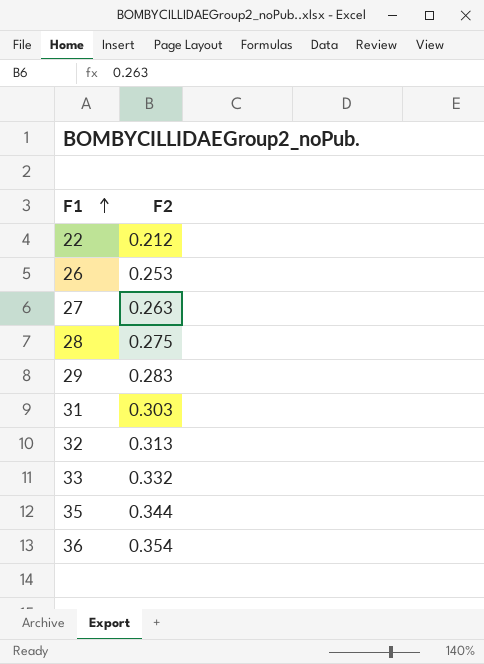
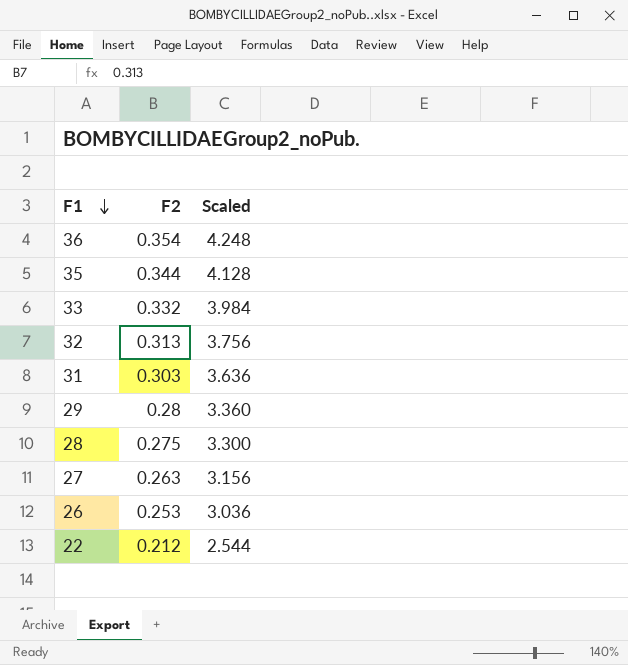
row order: F1 ascending -> F1 descending
column Scaled | formula: none -> [F2] * 12
29 | F2: 0.283 -> 0.28

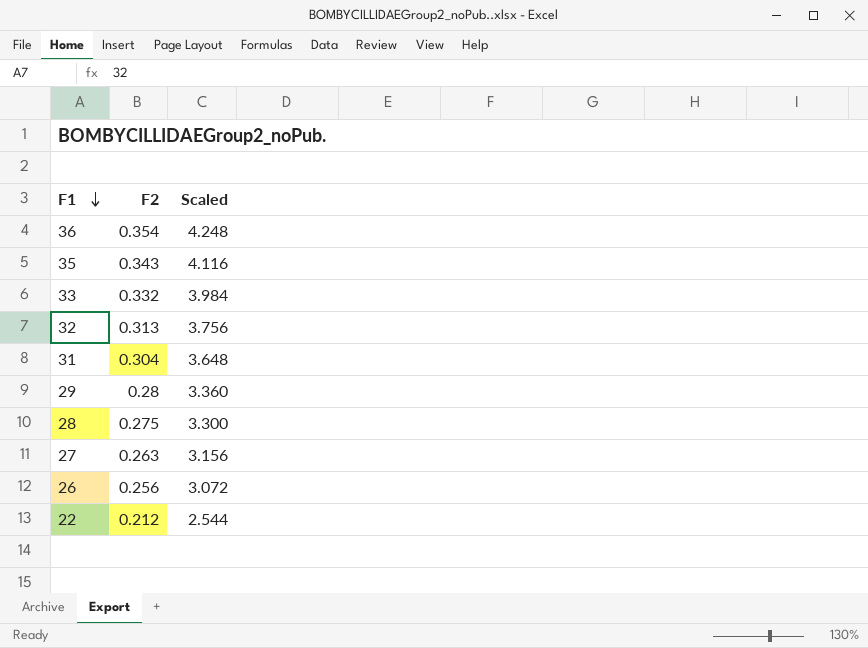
35 | F2: 0.344 -> 0.343
35 | Scaled: 4.128 -> 4.116
31 | F2: 0.303 -> 0.304
31 | Scaled: 3.636 -> 3.648
26 | F2: 0.253 -> 0.256
26 | Scaled: 3.036 -> 3.072

